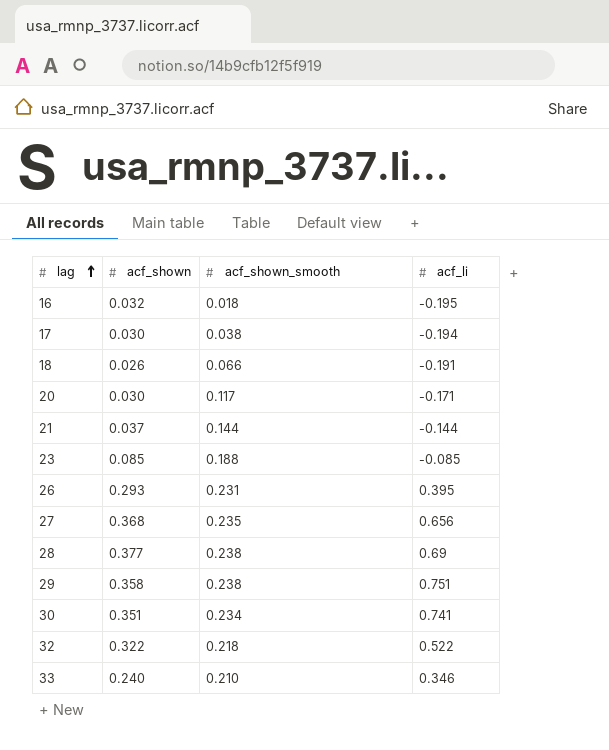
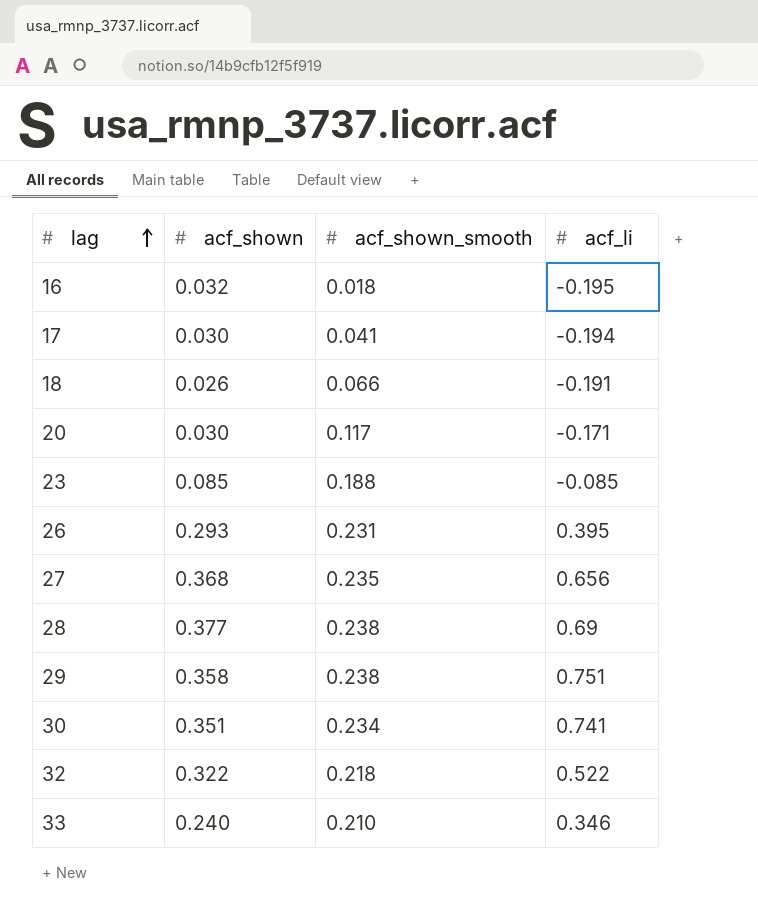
row 21: 0.037 | 0.144 | -0.144 -> none
17 | acf_shown_smooth: 0.038 -> 0.041

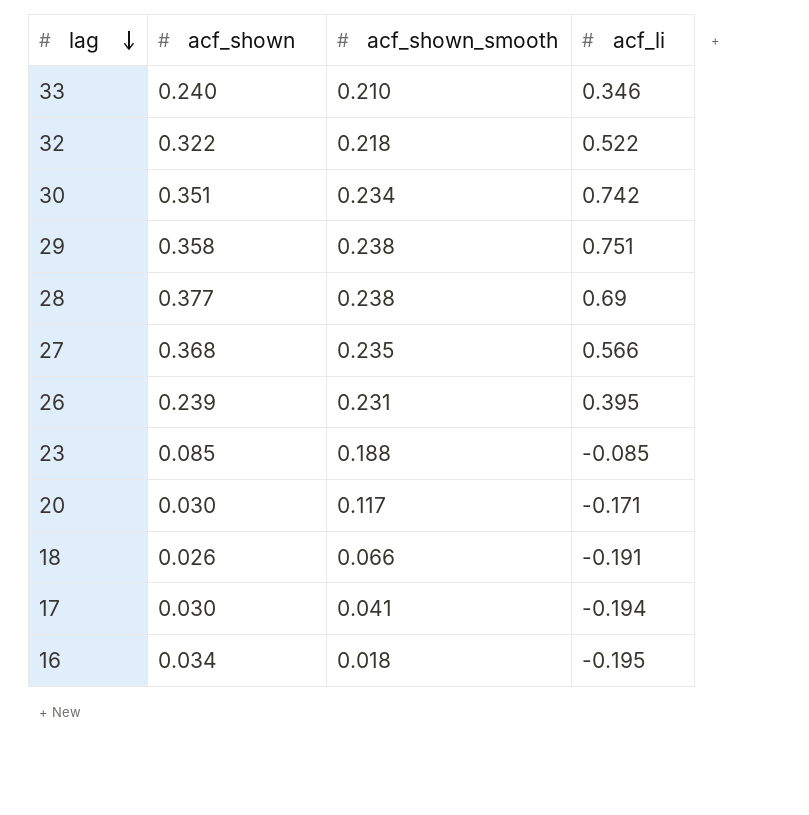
row order: lag ascending -> lag descending
30 | acf_li: 0.741 -> 0.742
27 | acf_li: 0.656 -> 0.566
26 | acf_shown: 0.293 -> 0.239
16 | acf_shown: 0.032 -> 0.034

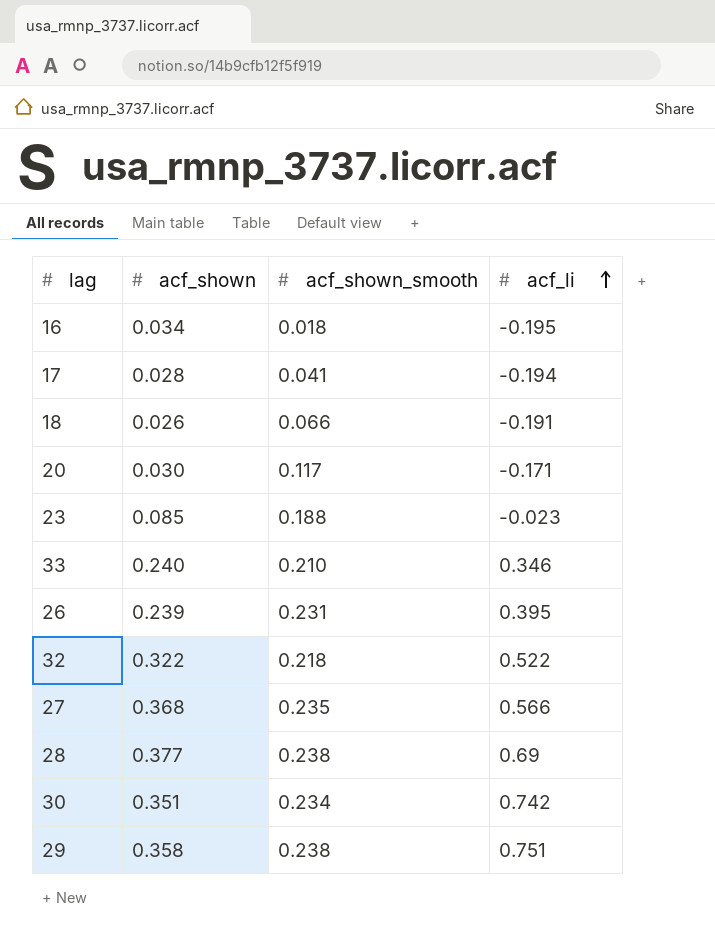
row order: lag descending -> acf_li ascending
17 | acf_shown: 0.030 -> 0.028
23 | acf_li: -0.085 -> -0.023

